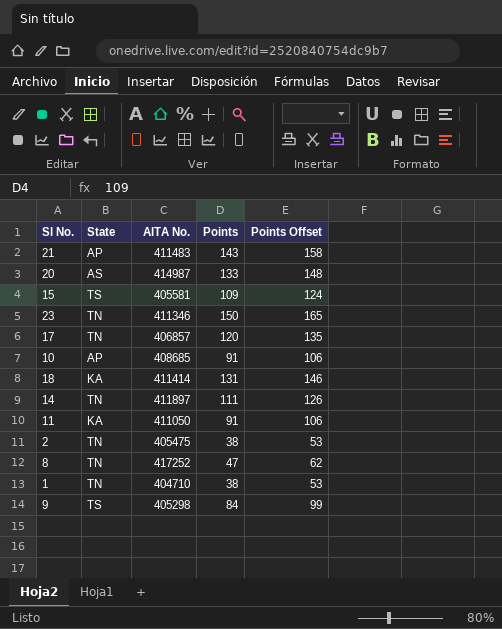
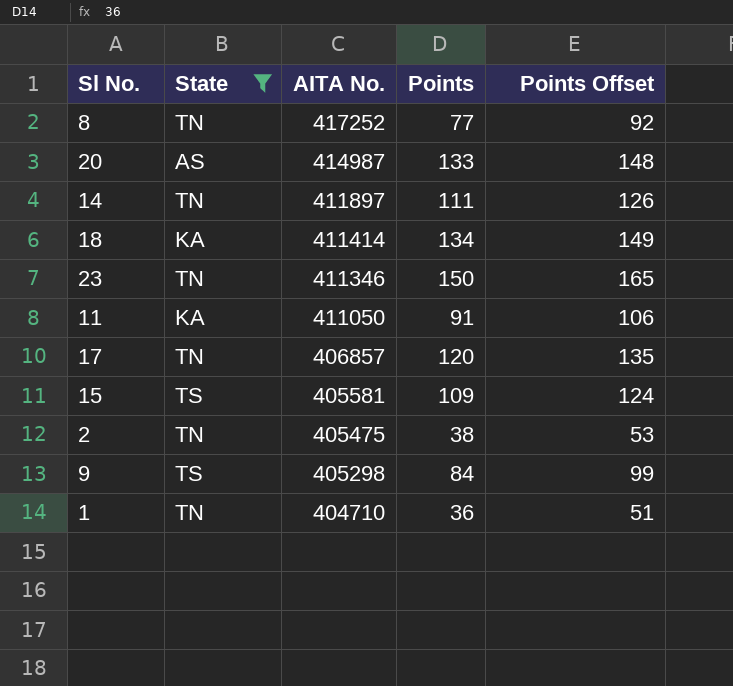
filter: none -> State != AP
row order: none -> AITA No. descending
8 | Points: 47 -> 77
8 | Points Offset: 62 -> 92
18 | Points: 131 -> 134
18 | Points Offset: 146 -> 149
1 | Points: 38 -> 36
1 | Points Offset: 53 -> 51

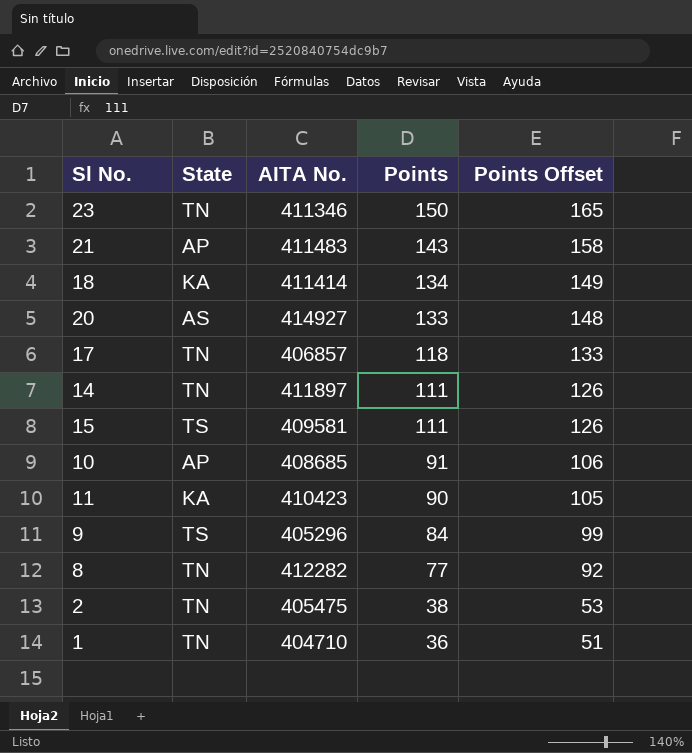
filter: State != AP -> none
row order: AITA No. descending -> Points descending
20 | AITA No.: 414987 -> 414927
17 | Points: 120 -> 118
17 | Points Offset: 135 -> 133
15 | AITA No.: 405581 -> 409581
15 | Points: 109 -> 111
15 | Points Offset: 124 -> 126
11 | AITA No.: 411050 -> 410423
11 | Points: 91 -> 90
11 | Points Offset: 106 -> 105
9 | AITA No.: 405298 -> 405296
8 | AITA No.: 417252 -> 412282

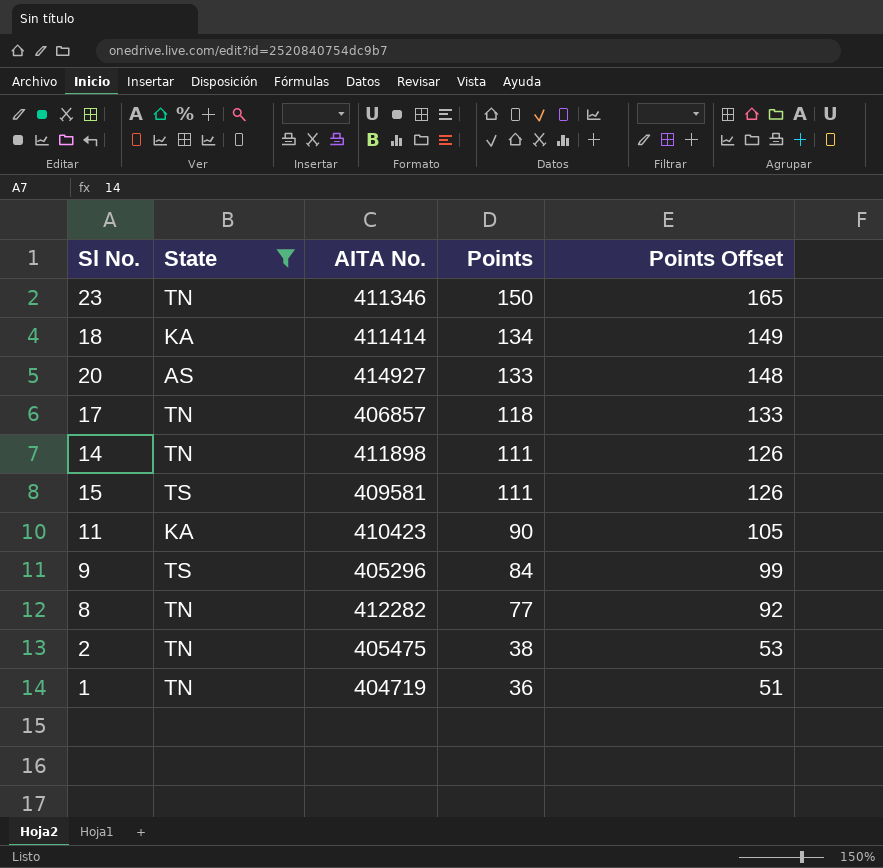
filter: none -> State != AP
14 | AITA No.: 411897 -> 411898
1 | AITA No.: 404710 -> 404719

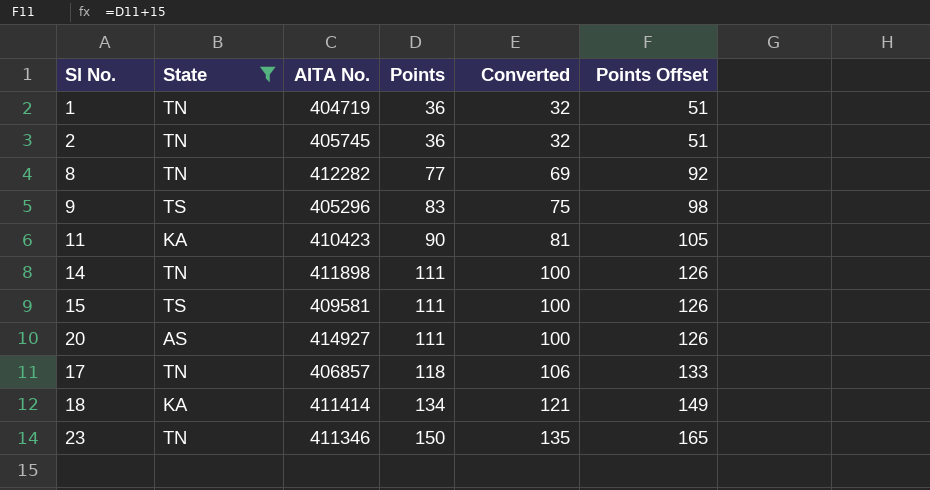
row order: Points descending -> Points ascending
column Converted | formula: none -> [Points] * 0.9
2 | AITA No.: 405475 -> 405745
2 | Points: 38 -> 36
2 | Points Offset: 53 -> 51
9 | Points: 84 -> 83
9 | Points Offset: 99 -> 98
20 | Points: 133 -> 111
20 | Points Offset: 148 -> 126

